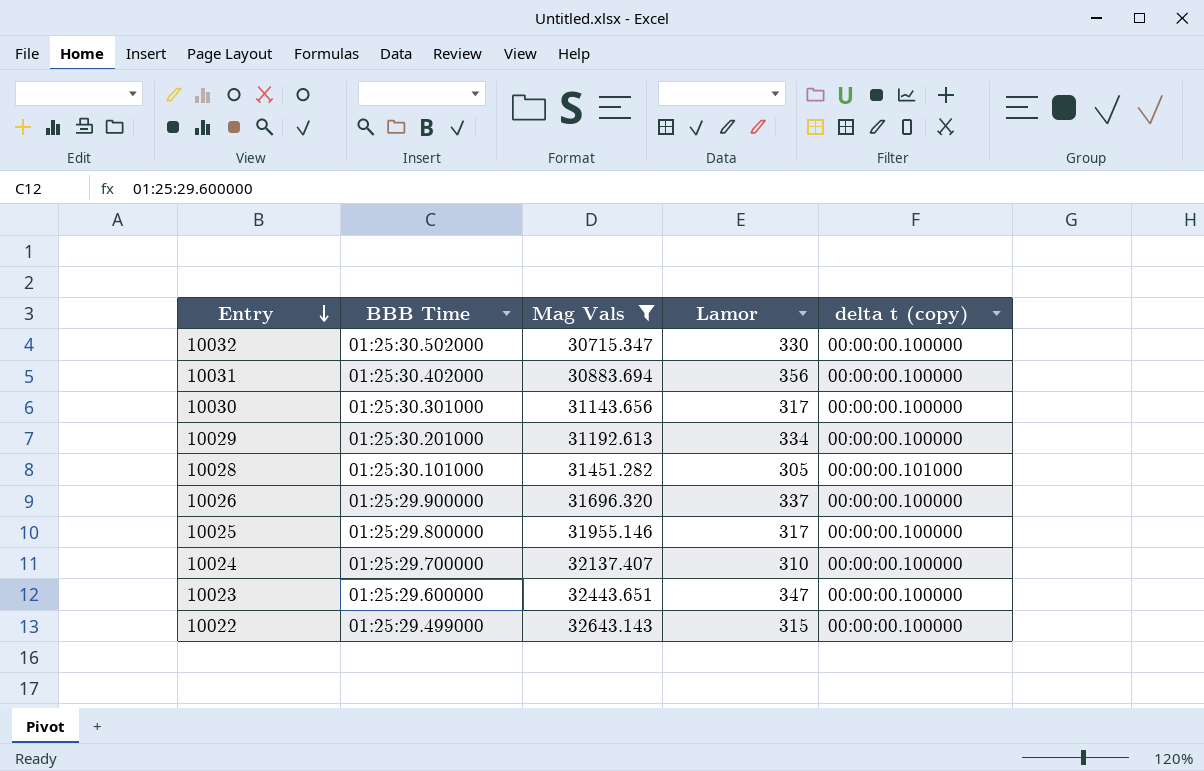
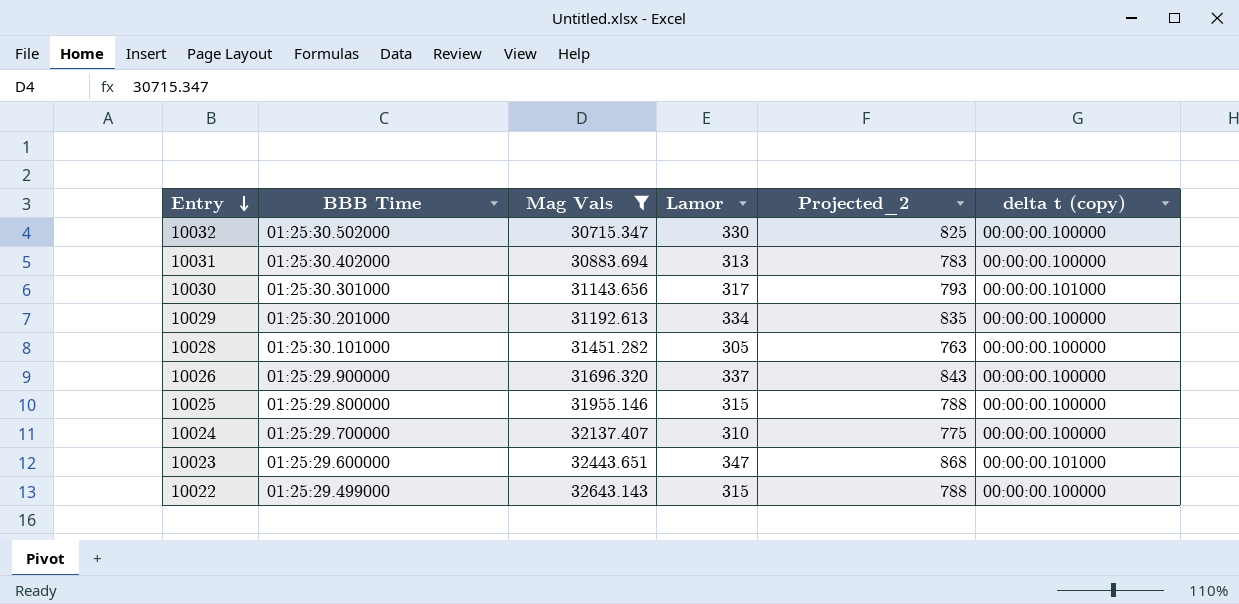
column Projected_2 | formula: none -> [Lamor] * 2.5
10031 | Lamor: 356 -> 313
10030 | delta t (copy): 00:00:00.100000 -> 00:00:00.101000
10028 | delta t (copy): 00:00:00.101000 -> 00:00:00.100000
10025 | Lamor: 317 -> 315
10023 | delta t (copy): 00:00:00.100000 -> 00:00:00.101000

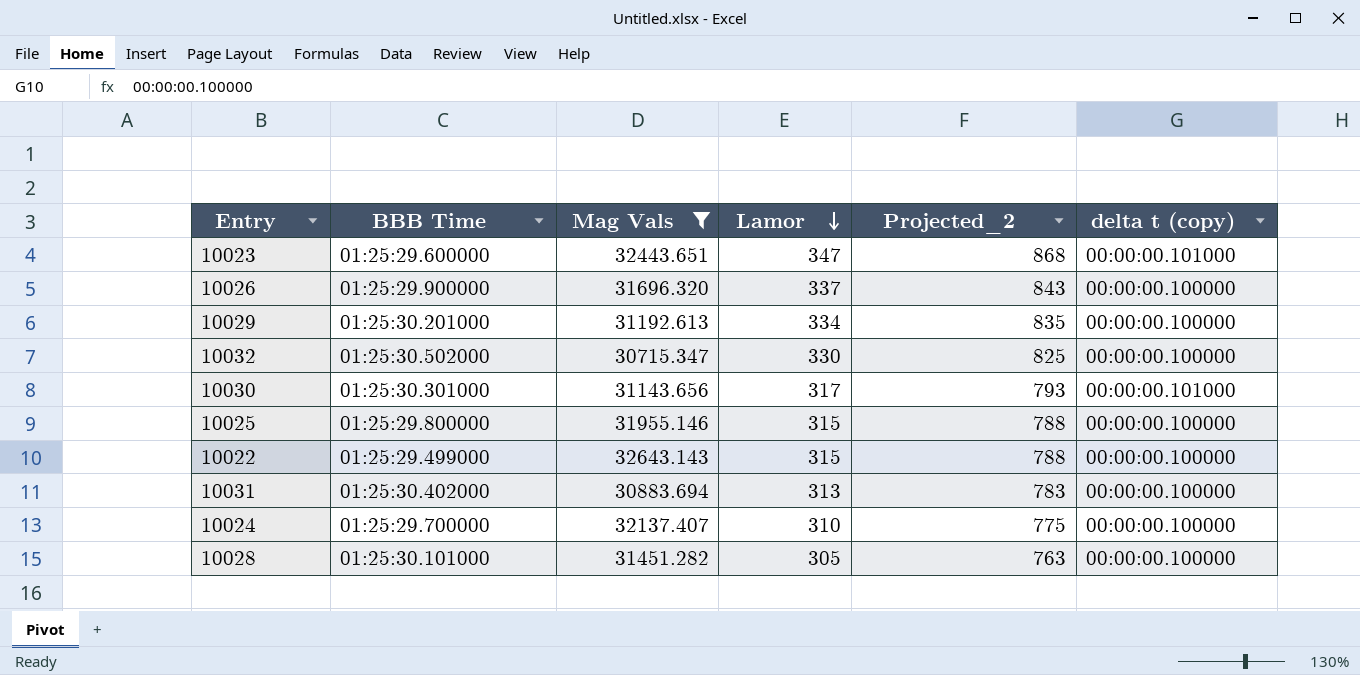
row order: Entry descending -> Lamor descending

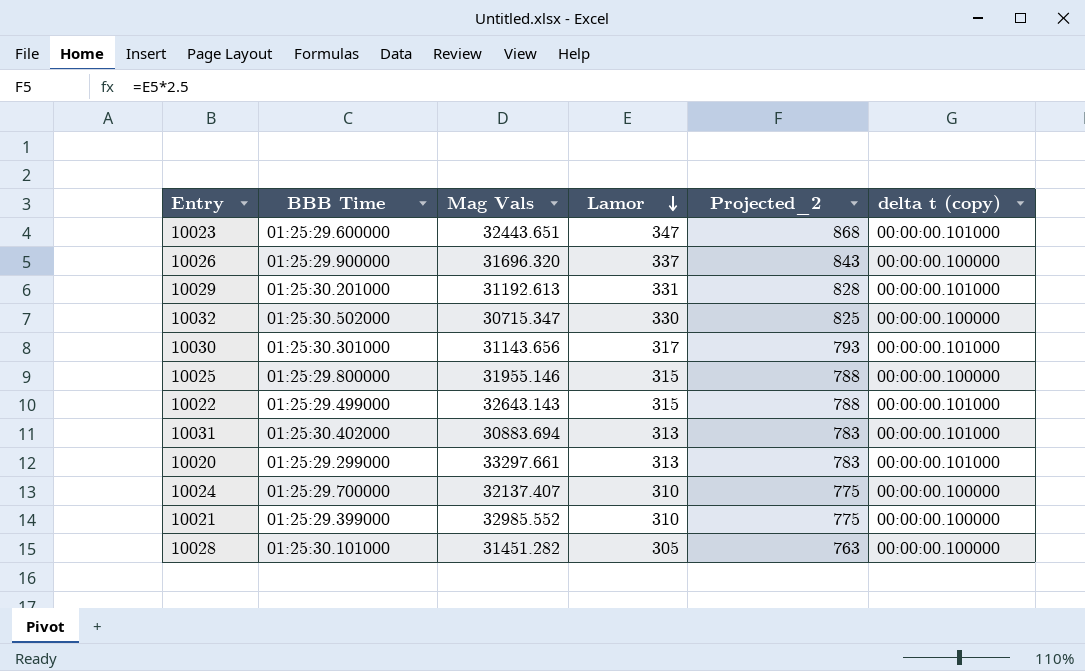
filter: Mag Vals <= 32643.143 -> none
10029 | Lamor: 334 -> 331
10029 | Projected_2: 835 -> 828
10029 | delta t (copy): 00:00:00.100000 -> 00:00:00.101000
10022 | delta t (copy): 00:00:00.100000 -> 00:00:00.101000
10031 | delta t (copy): 00:00:00.100000 -> 00:00:00.101000

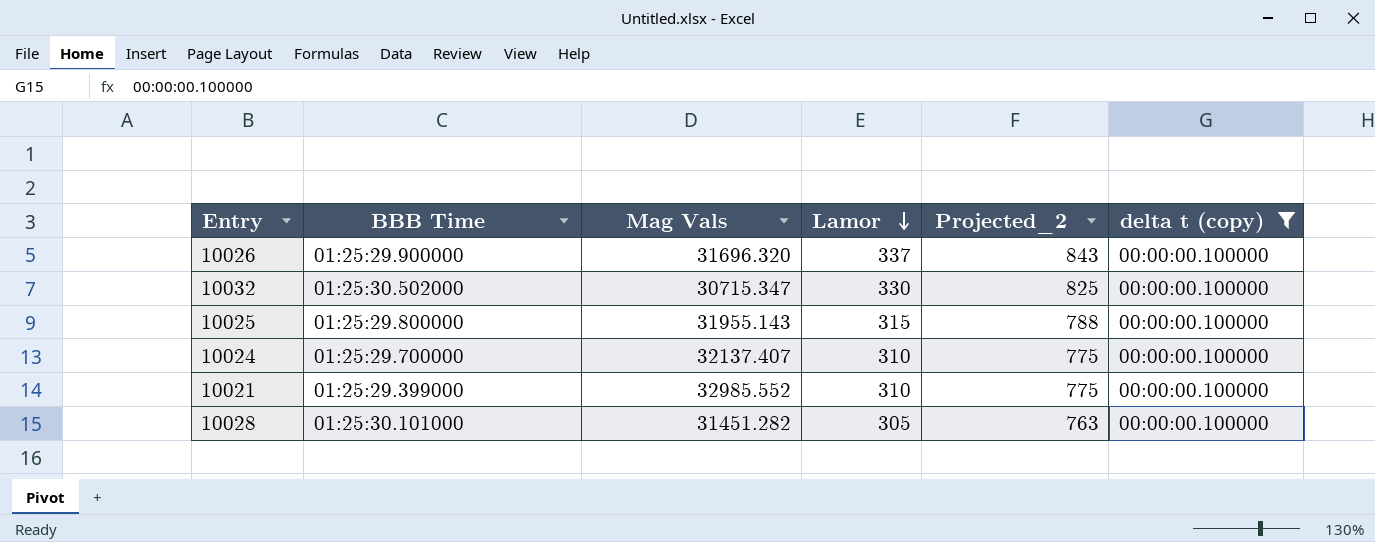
filter: none -> delta t (copy) = 00:00:00.100000
10025 | Mag Vals: 31955.146 -> 31955.143

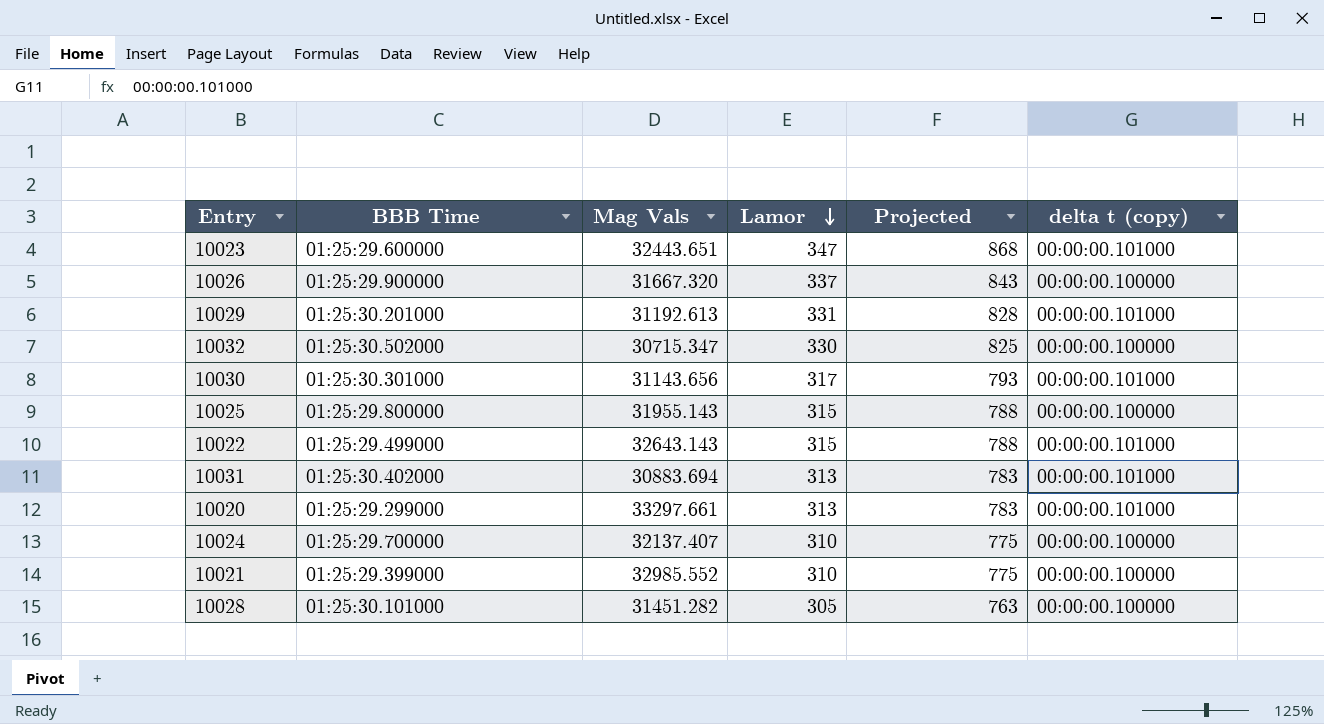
filter: delta t (copy) = 00:00:00.100000 -> none
column name: Projected_2 -> Projected
10026 | Mag Vals: 31696.320 -> 31667.320

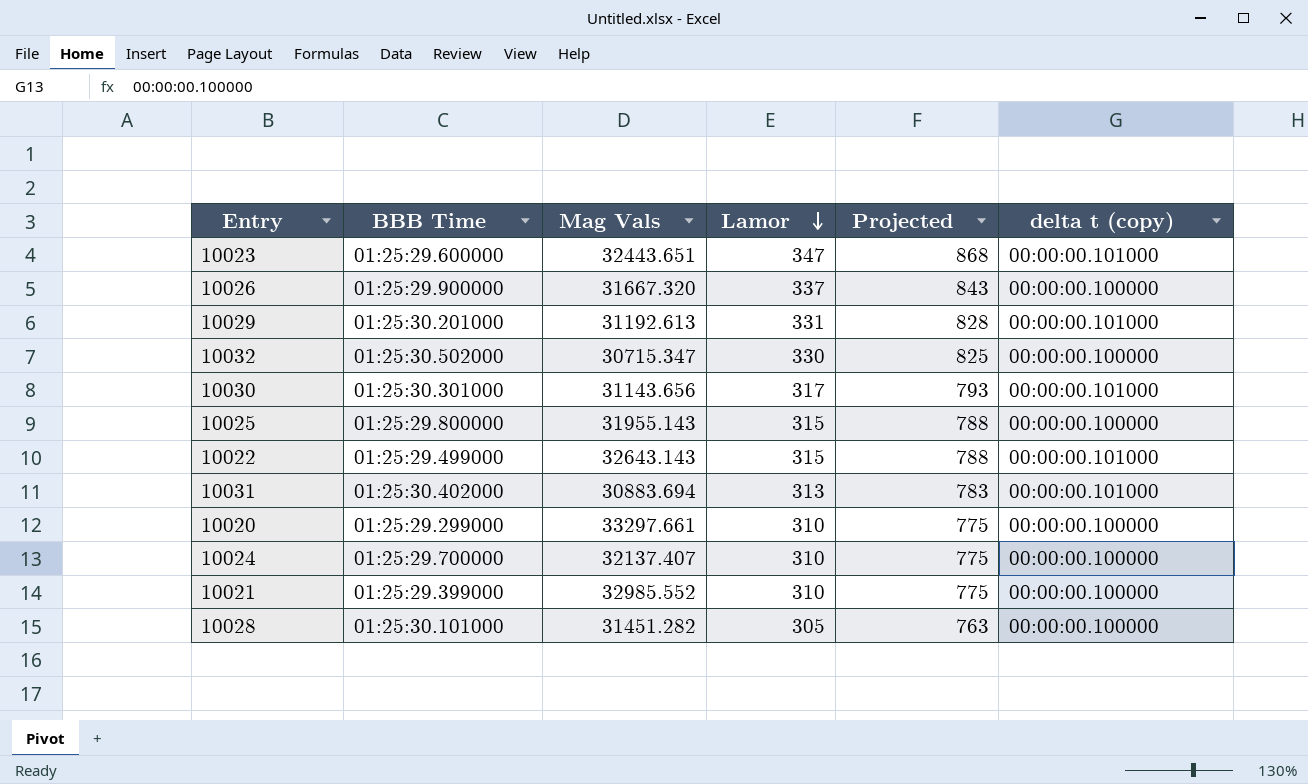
10020 | Lamor: 313 -> 310
10020 | Projected: 783 -> 775
10020 | delta t (copy): 00:00:00.101000 -> 00:00:00.100000

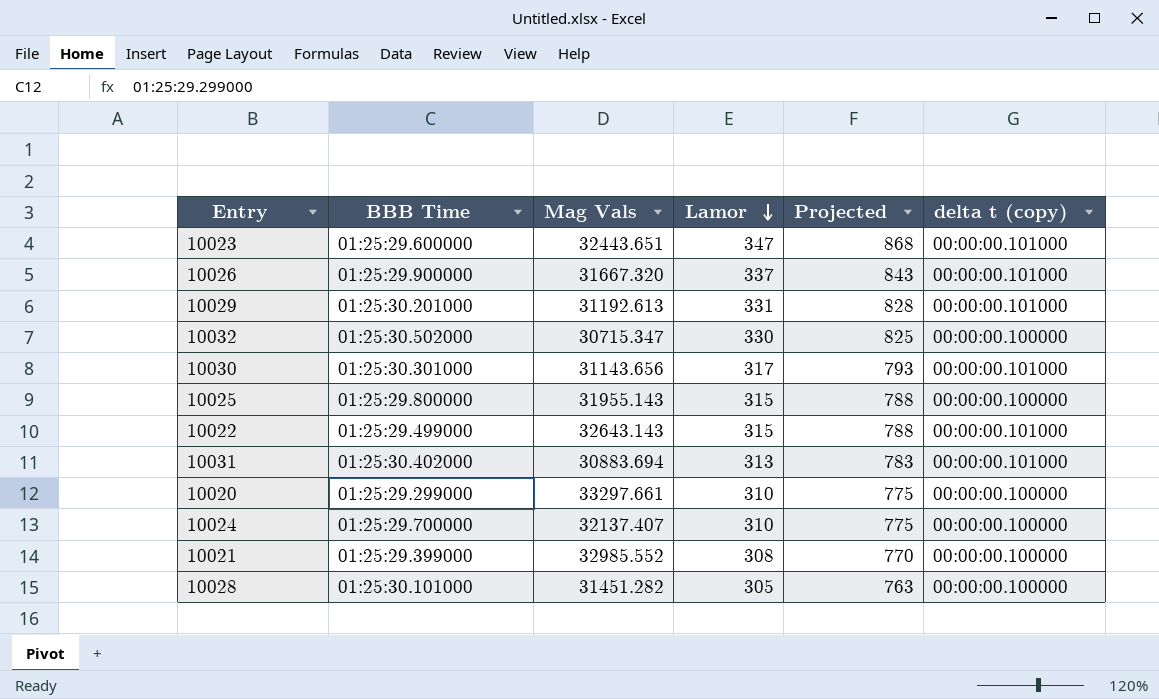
10026 | delta t (copy): 00:00:00.100000 -> 00:00:00.101000
10021 | Lamor: 310 -> 308
10021 | Projected: 775 -> 770

